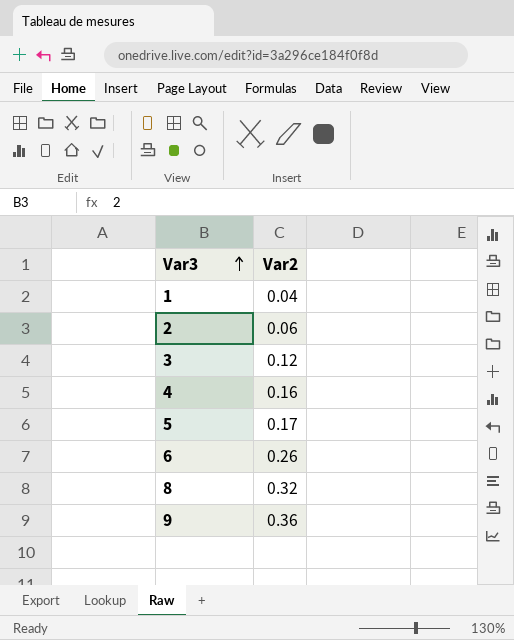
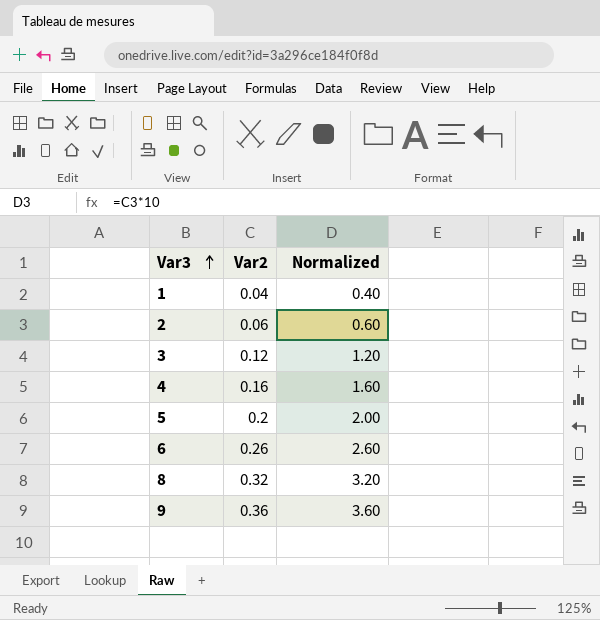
column Normalized | formula: none -> [Var2] * 10
5 | Var2: 0.17 -> 0.2

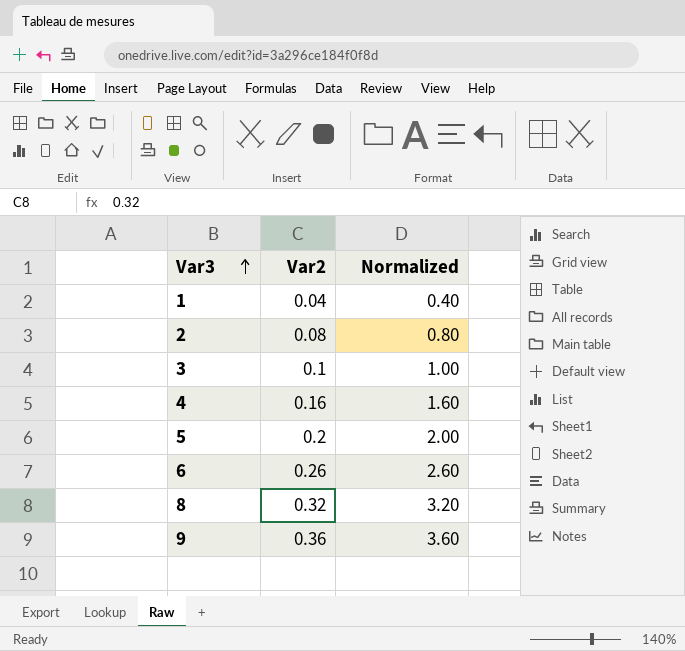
2 | Var2: 0.06 -> 0.08
2 | Normalized: 0.60 -> 0.80
3 | Var2: 0.12 -> 0.1
3 | Normalized: 1.20 -> 1.00

